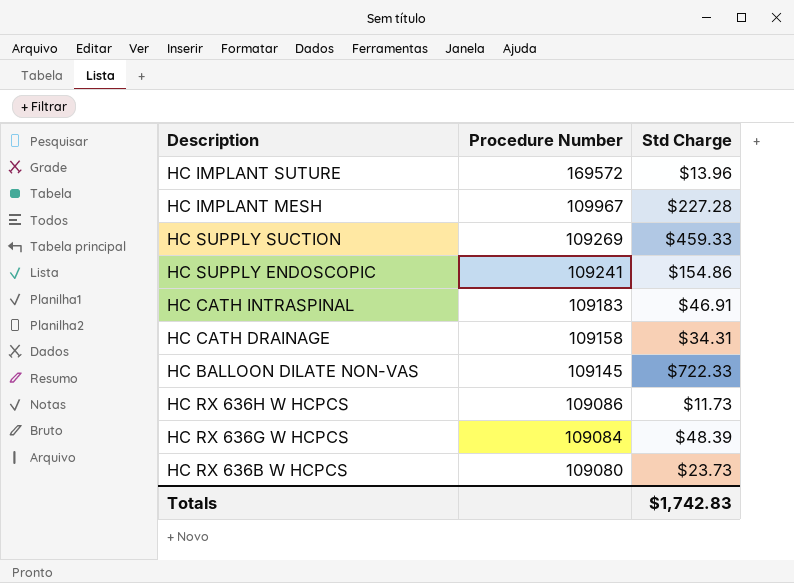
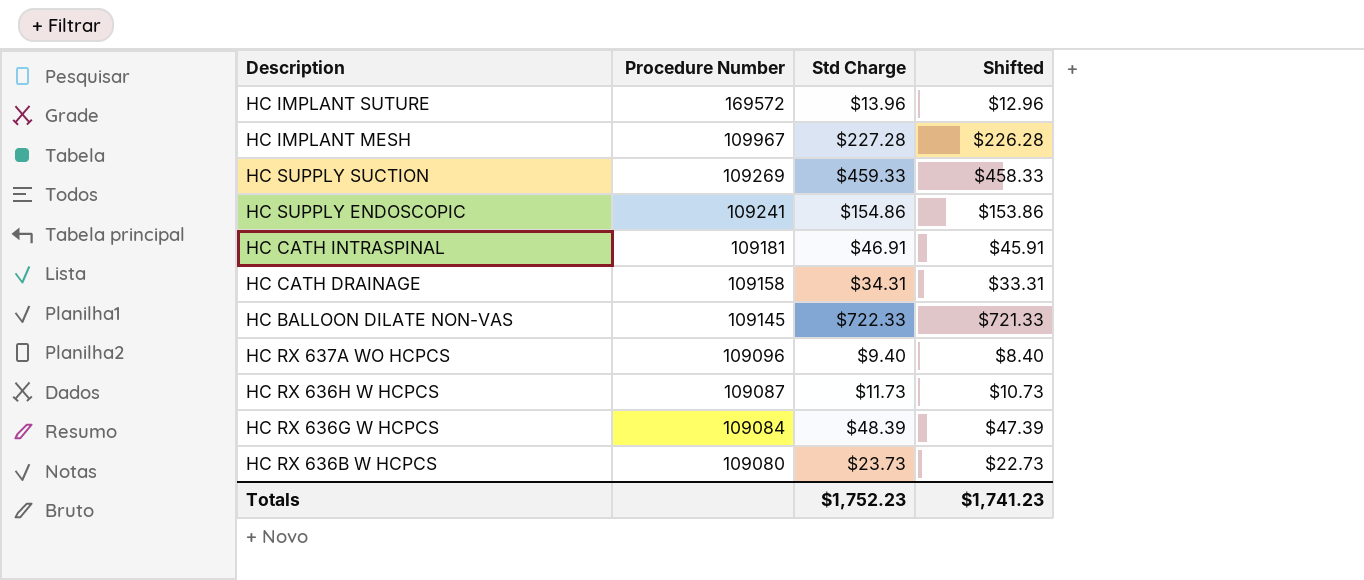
column Shifted | formula: none -> [Std Charge] - 1
HC CATH INTRASPINAL | Procedure Number: 109183 -> 109181
row HC RX 637A WO HCPCS: none -> 109096 | $9.40 | $8.40
HC RX 636H W HCPCS | Procedure Number: 109086 -> 109087
Totals | Std Charge: $1,742.83 -> $1,752.23

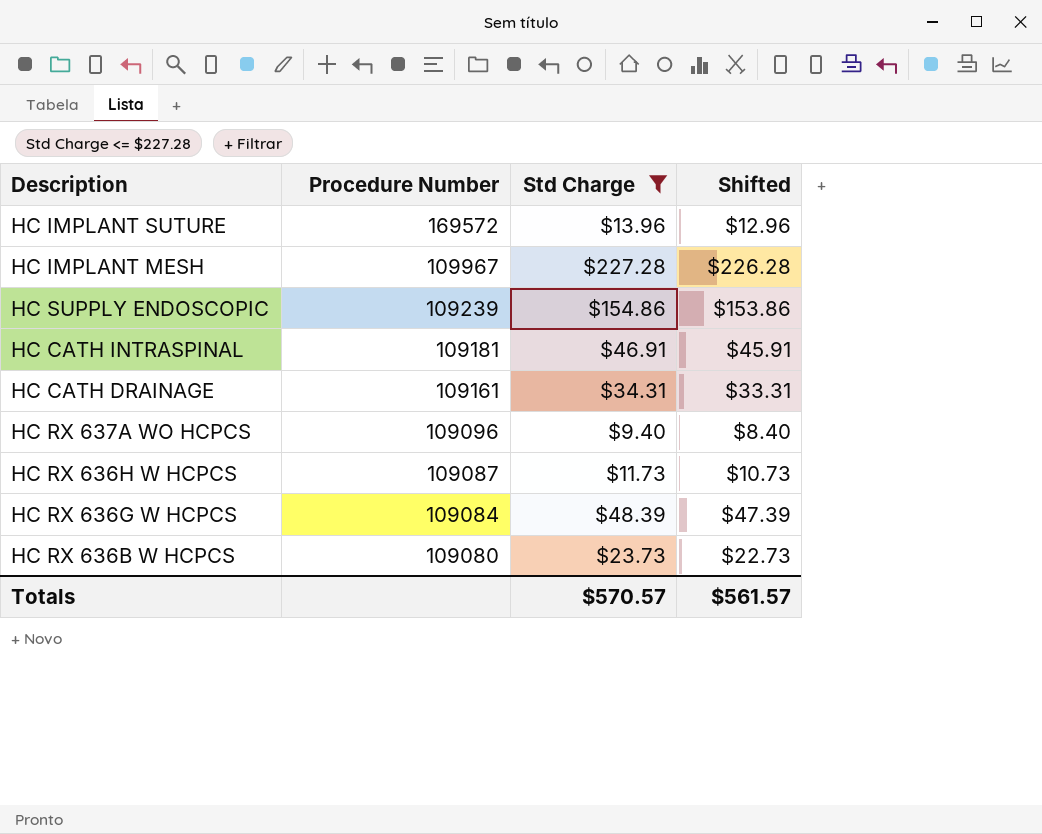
filter: none -> Std Charge <= $227.28
HC SUPPLY ENDOSCOPIC | Procedure Number: 109241 -> 109239
HC CATH DRAINAGE | Procedure Number: 109158 -> 109161
Totals | Std Charge: $1,752.23 -> $570.57
Totals | Shifted: $1,741.23 -> $561.57

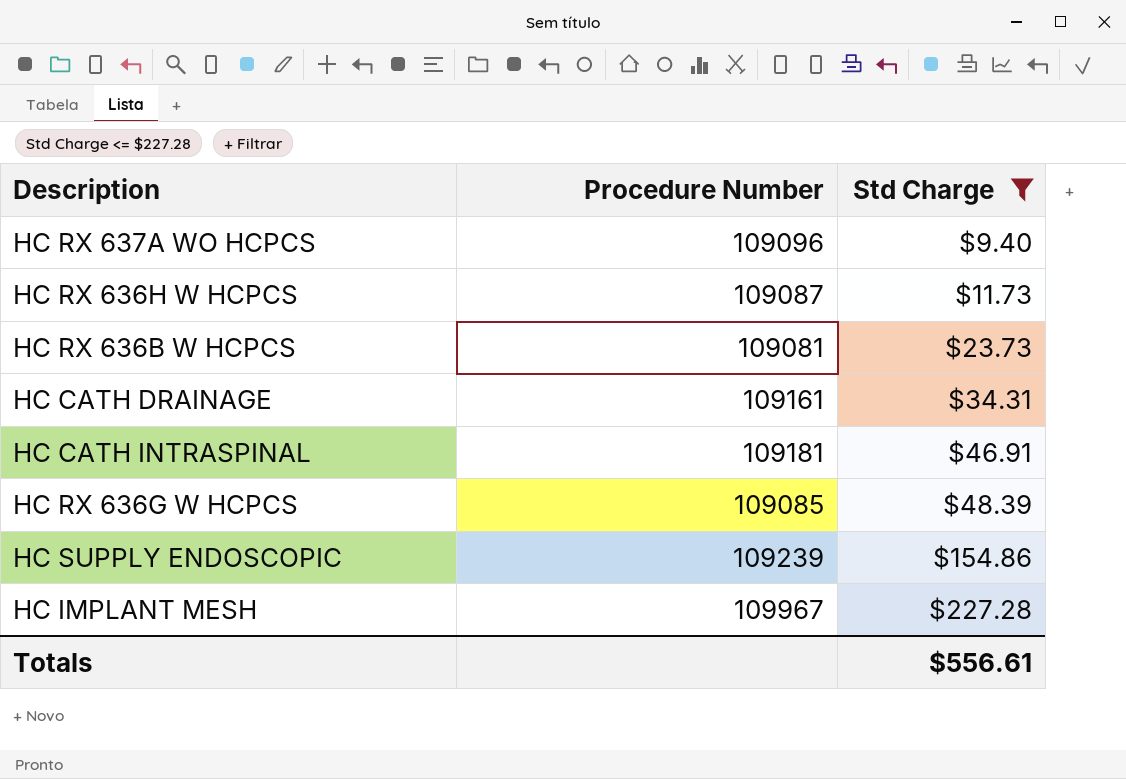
row order: Procedure Number descending -> Std Charge ascending
column Shifted | formula: [Std Charge] - 1 -> none
row HC IMPLANT SUTURE: 169572 | $13.96 | $12.96 -> none
HC RX 636B W HCPCS | Procedure Number: 109080 -> 109081
HC RX 636G W HCPCS | Procedure Number: 109084 -> 109085
Totals | Std Charge: $570.57 -> $556.61

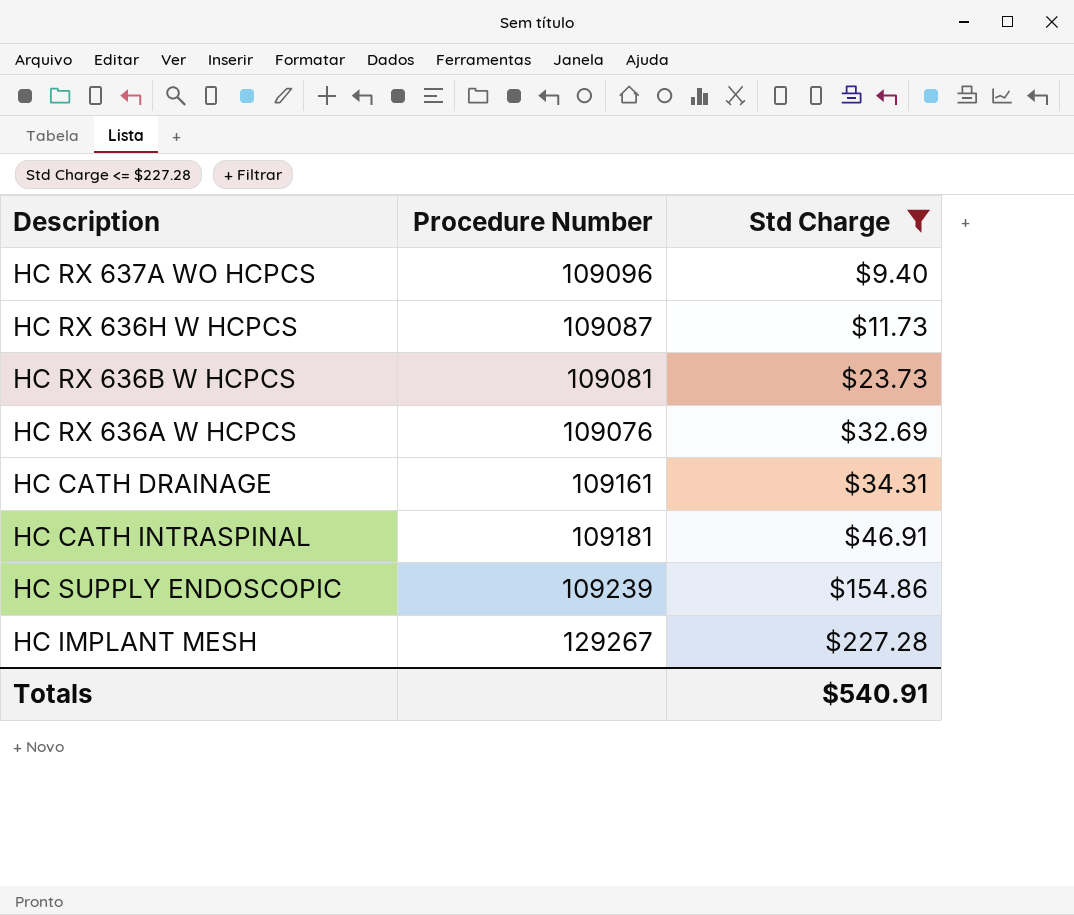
row HC RX 636G W HCPCS: 109085 | $48.39 -> none
row HC RX 636A W HCPCS: none -> 109076 | $32.69
HC IMPLANT MESH | Procedure Number: 109967 -> 129267
Totals | Std Charge: $556.61 -> $540.91

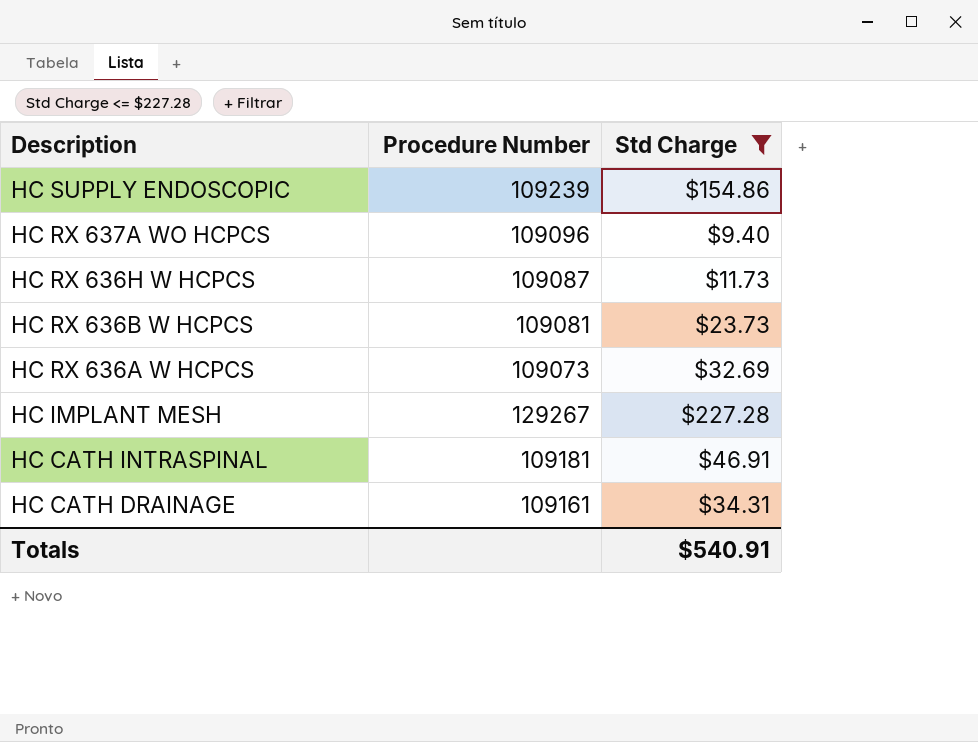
row order: Std Charge ascending -> Description descending
HC RX 636A W HCPCS | Procedure Number: 109076 -> 109073

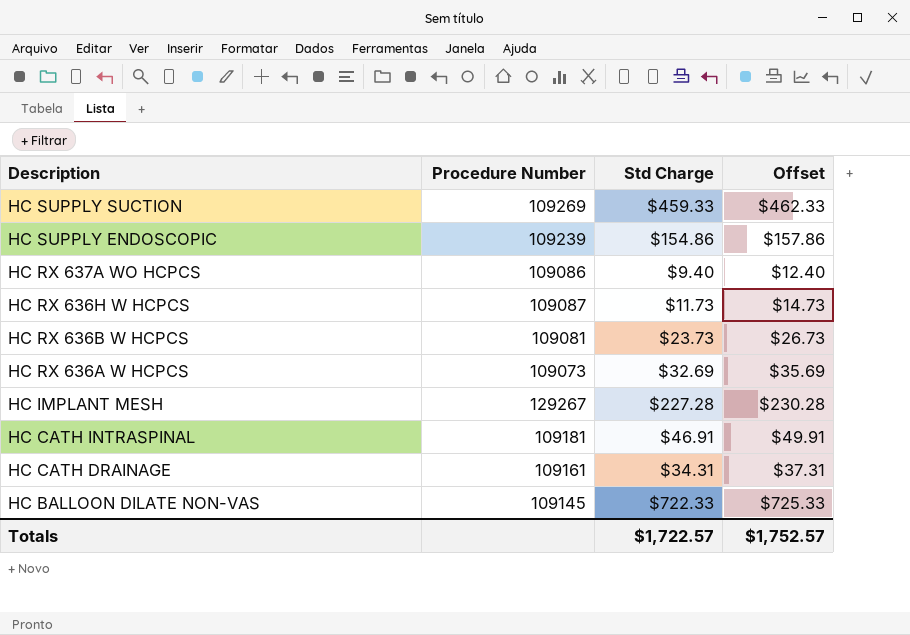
filter: Std Charge <= $227.28 -> none
column Offset | formula: none -> [Std Charge] + 3
HC RX 637A WO HCPCS | Procedure Number: 109096 -> 109086
Totals | Std Charge: $540.91 -> $1,722.57

